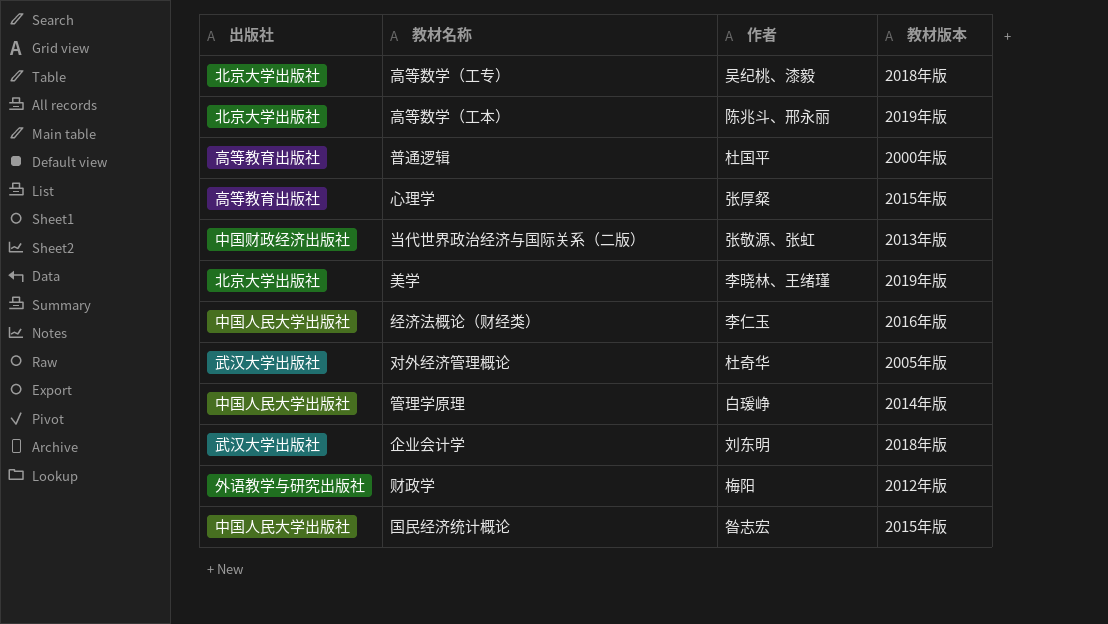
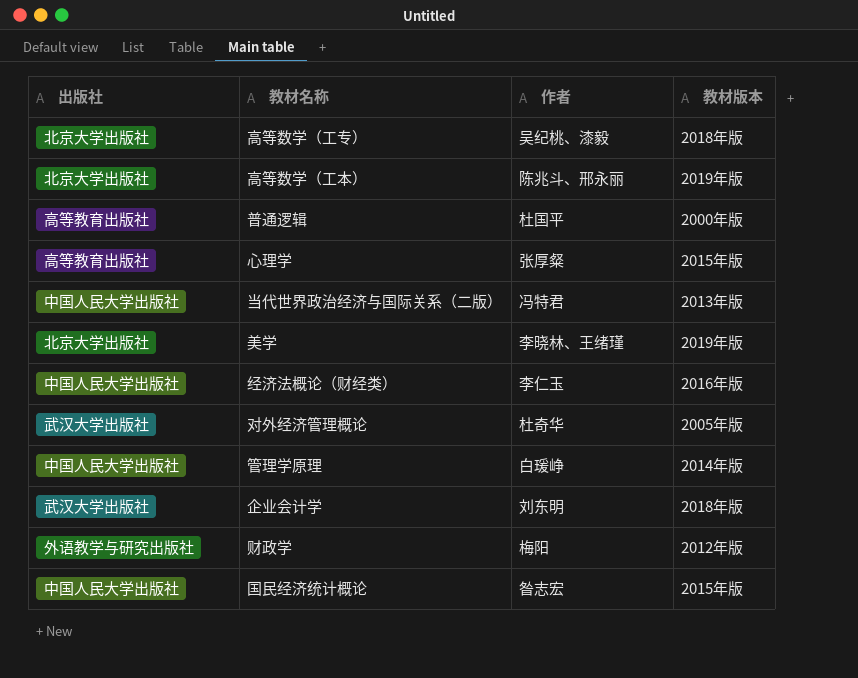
当代世界政治经济与国际关系（二版） | 出版社: 中国财政经济出版社 -> 中国人民大学出版社
当代世界政治经济与国际关系（二版） | 作者: 张敬源、张虹 -> 冯特君

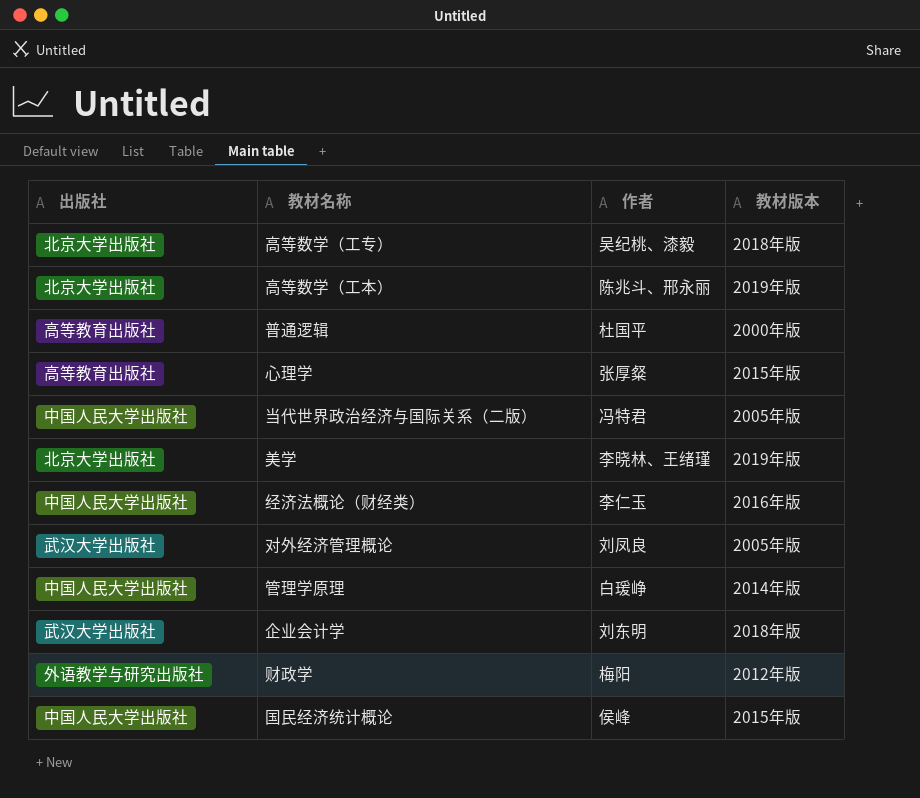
当代世界政治经济与国际关系（二版） | 教材版本: 2013年版 -> 2005年版
对外经济管理概论 | 作者: 杜奇华 -> 刘凤良
国民经济统计概论 | 作者: 昝志宏 -> 侯峰

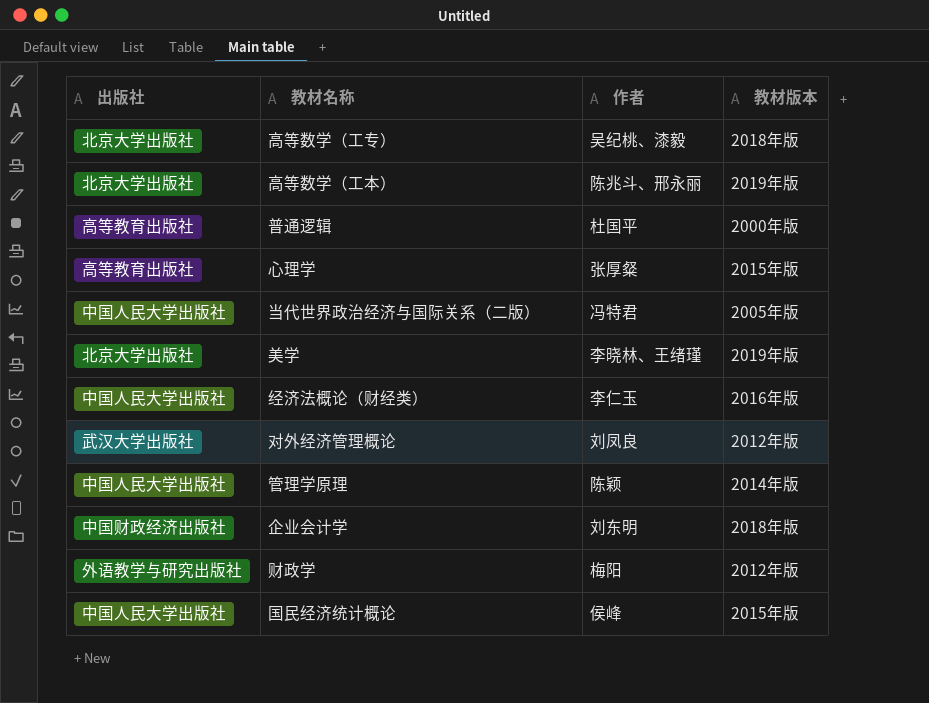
对外经济管理概论 | 教材版本: 2005年版 -> 2012年版
管理学原理 | 作者: 白瑗峥 -> 陈颖
企业会计学 | 出版社: 武汉大学出版社 -> 中国财政经济出版社

